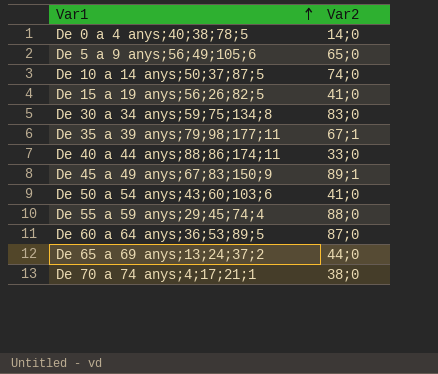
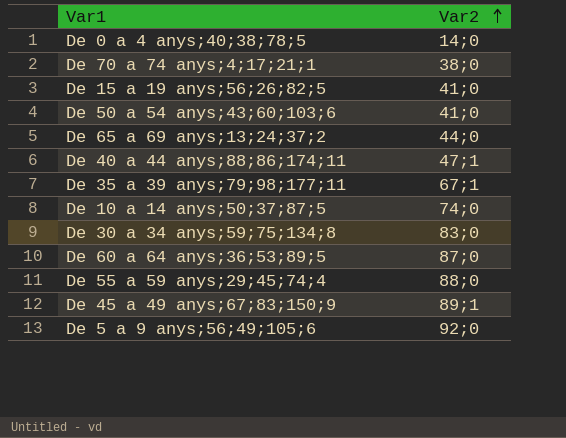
row order: Var1 ascending -> Var2 ascending
De 40 a 44 anys;88;86;174;11 | Var2: 33;0 -> 47;1
De 5 a 9 anys;56;49;105;6 | Var2: 65;0 -> 92;0

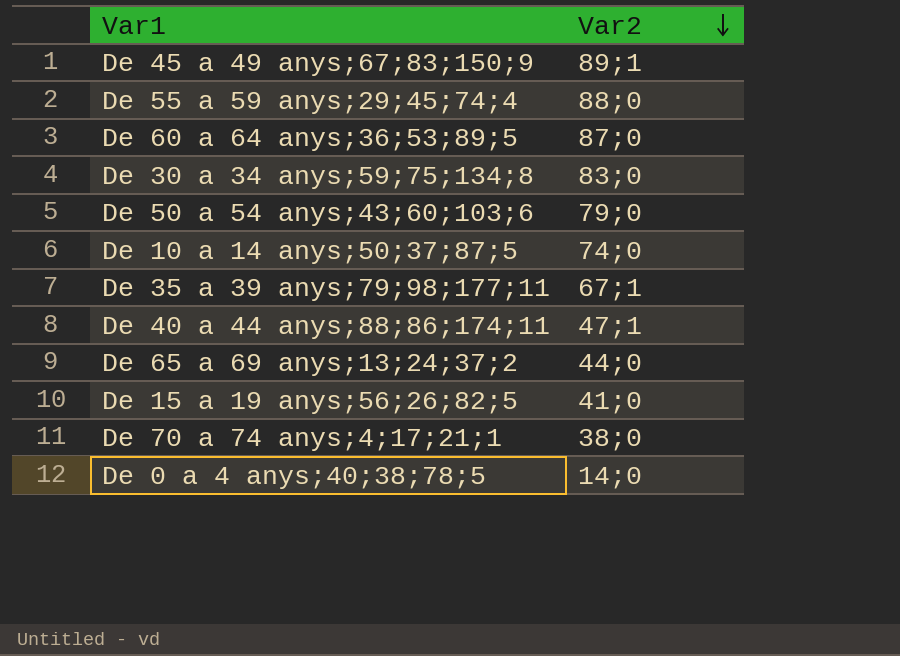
row order: Var2 ascending -> Var2 descending
row De 5 a 9 anys;56;49;105;6: 92;0 -> none
De 50 a 54 anys;43;60;103;6 | Var2: 41;0 -> 79;0

